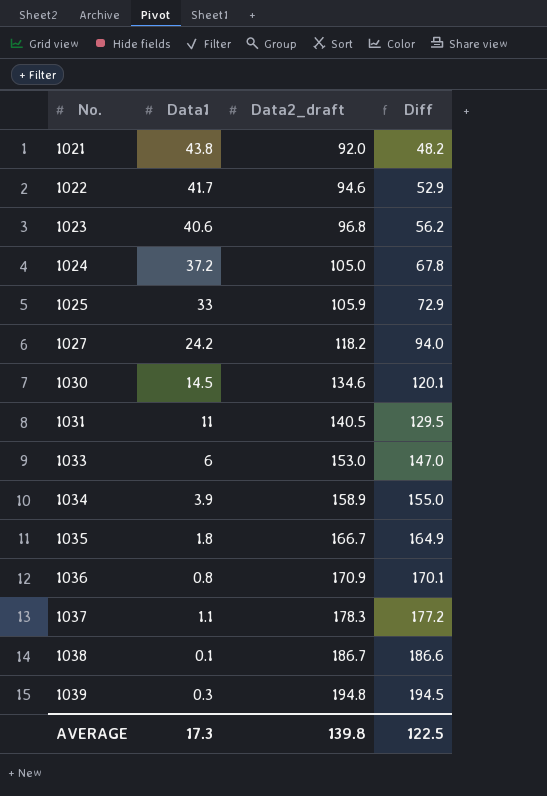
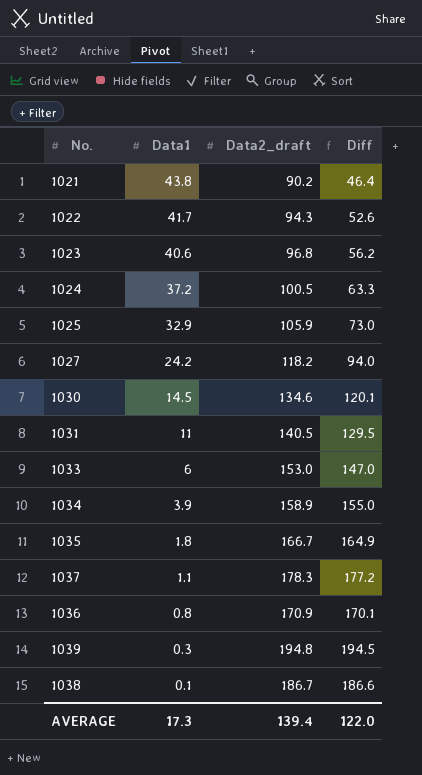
row order: No. ascending -> Data1 descending
1021 | Data2_draft: 92.0 -> 90.2
1021 | Diff: 48.2 -> 46.4
1022 | Data2_draft: 94.6 -> 94.3
1022 | Diff: 52.9 -> 52.6
1024 | Data2_draft: 105.0 -> 100.5
1024 | Diff: 67.8 -> 63.3
1025 | Data1: 33 -> 32.9
1025 | Diff: 72.9 -> 73.0
AVERAGE | Data2_draft: 139.8 -> 139.4
AVERAGE | Diff: 122.5 -> 122.0

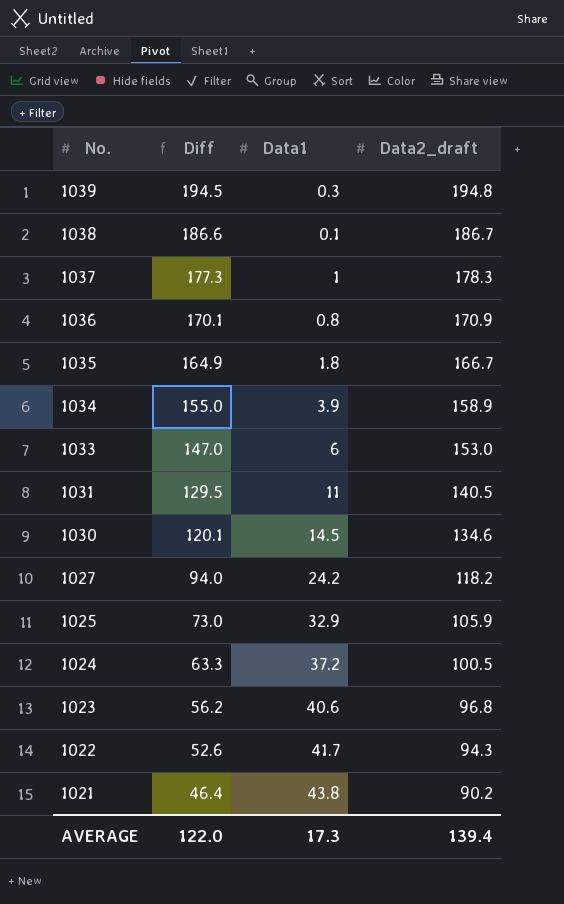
row order: Data1 descending -> No. descending
column Diff | position: 4 -> 2
1037 | Diff: 177.2 -> 177.3
1037 | Data1: 1.1 -> 1

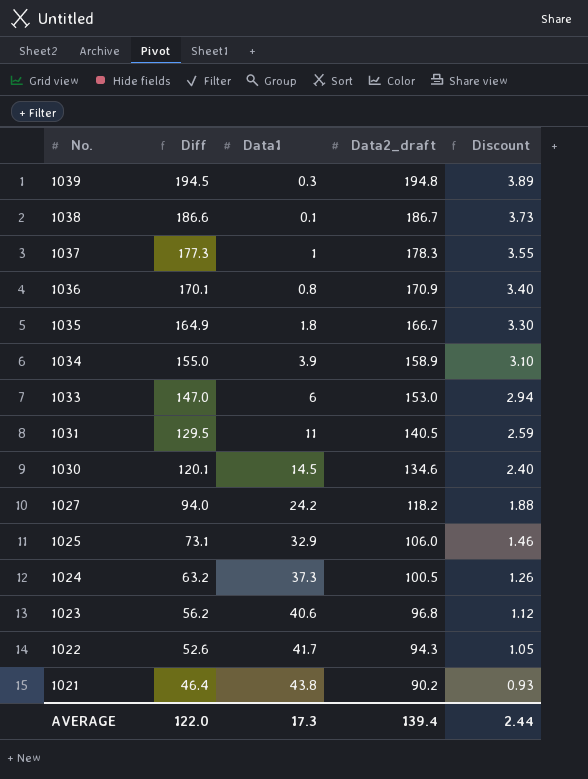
column Discount | formula: none -> [Diff] * 0.02
1025 | Diff: 73.0 -> 73.1
1025 | Data2_draft: 105.9 -> 106.0
1024 | Diff: 63.3 -> 63.2
1024 | Data1: 37.2 -> 37.3

